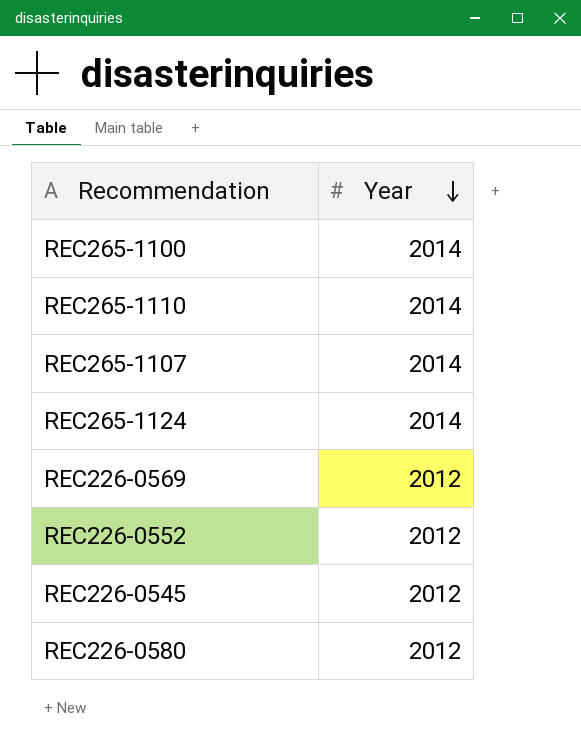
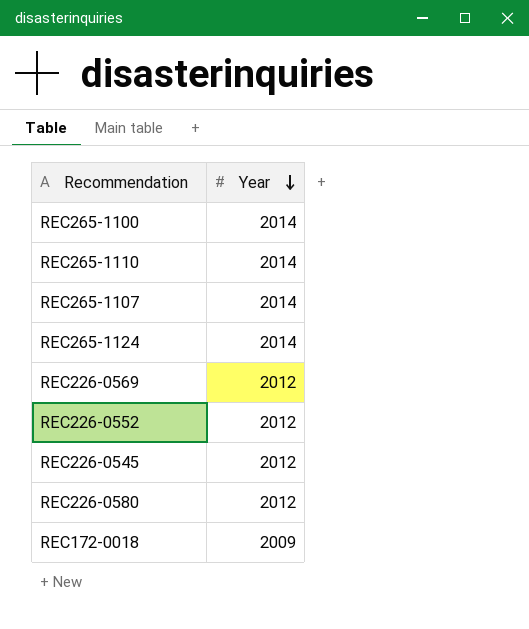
row REC172-0018: none -> 2009

